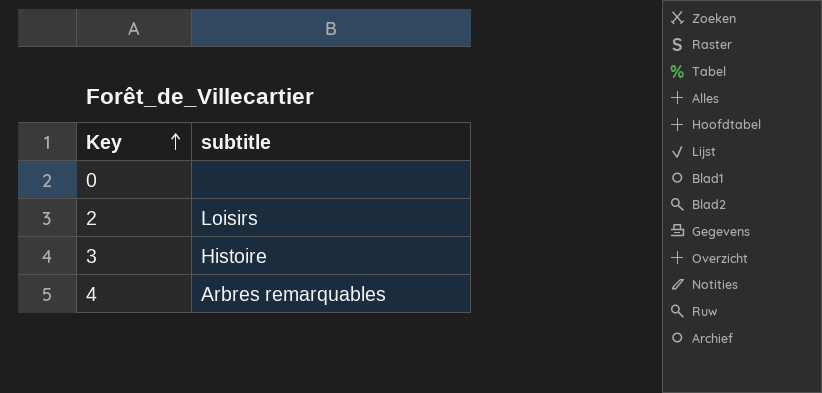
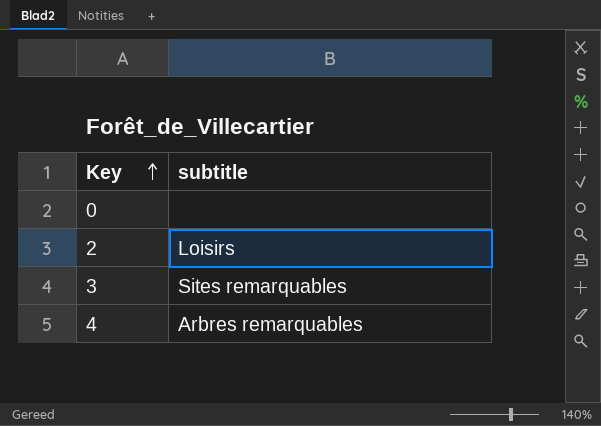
3 | subtitle: Histoire -> Sites remarquables

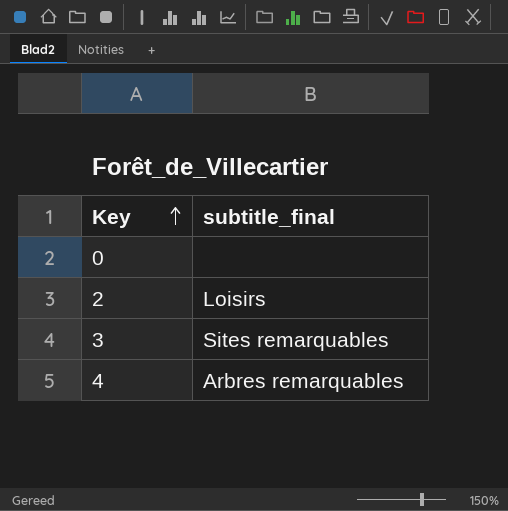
column name: subtitle -> subtitle_final

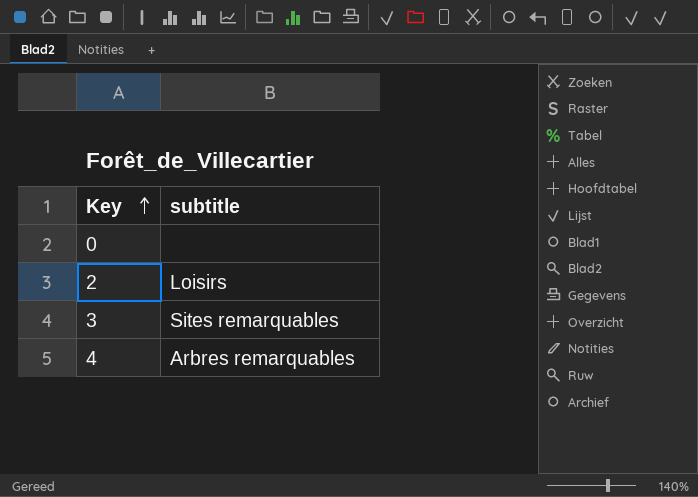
column name: subtitle_final -> subtitle

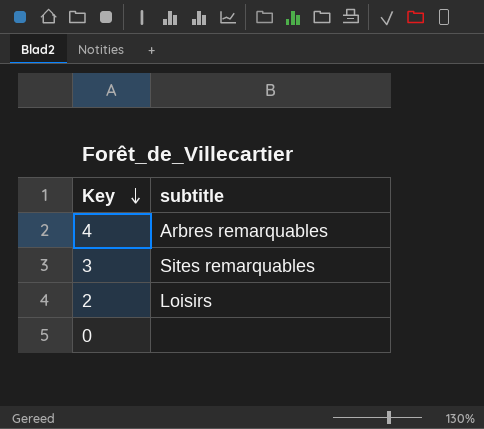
row order: Key ascending -> Key descending

